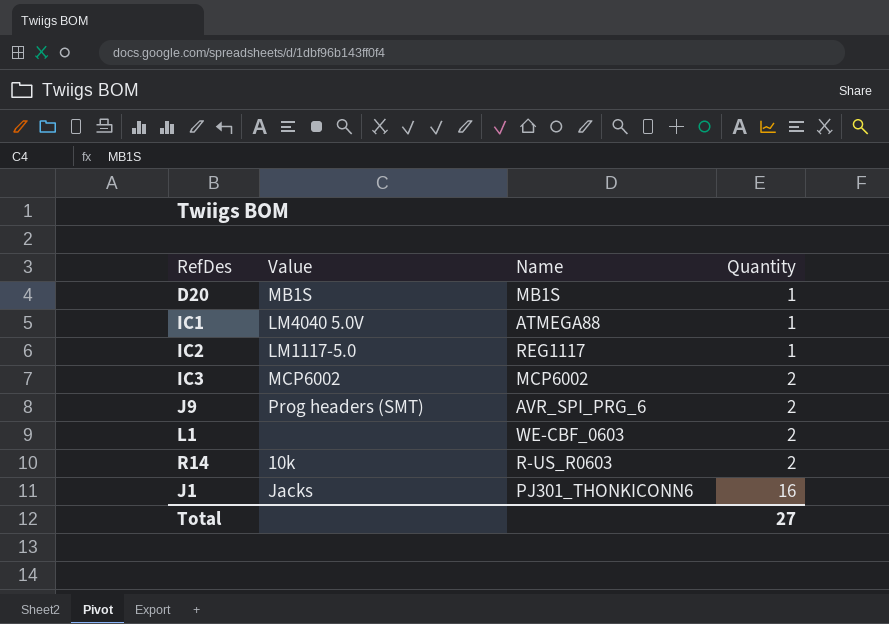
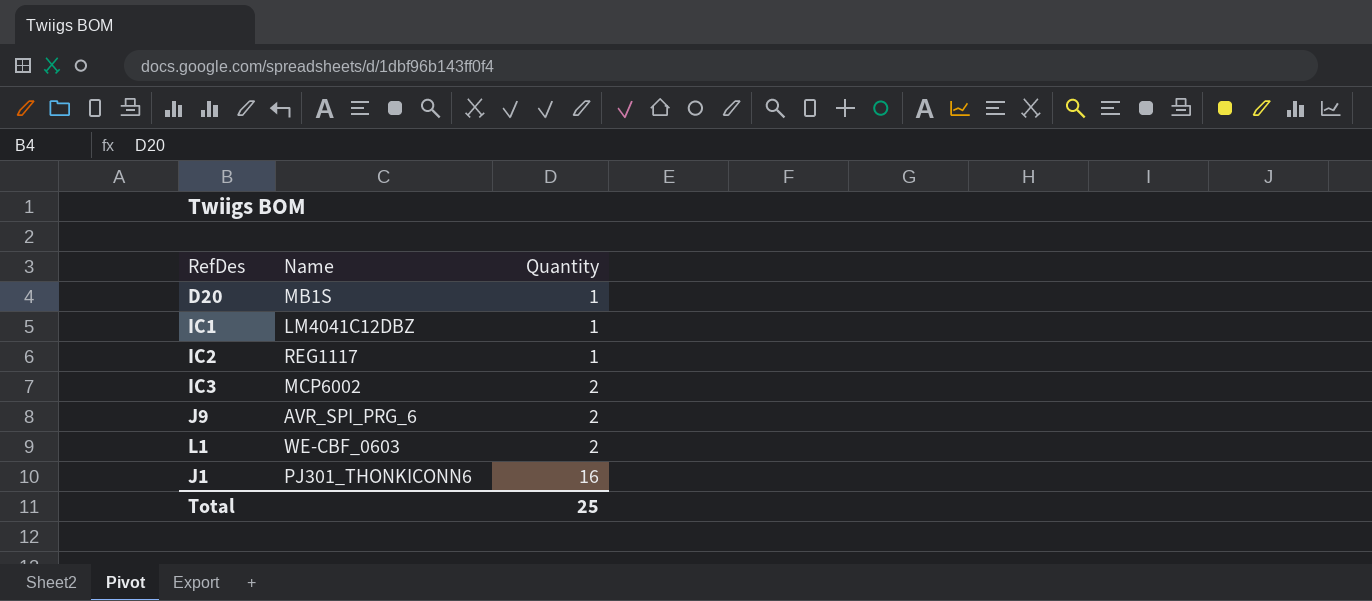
column Value | position: 2 -> none
row R14: 10k | R-US_R0603 | 2 -> none
IC1 | Name: ATMEGA88 -> LM4041C12DBZ
Total | Quantity: 27 -> 25

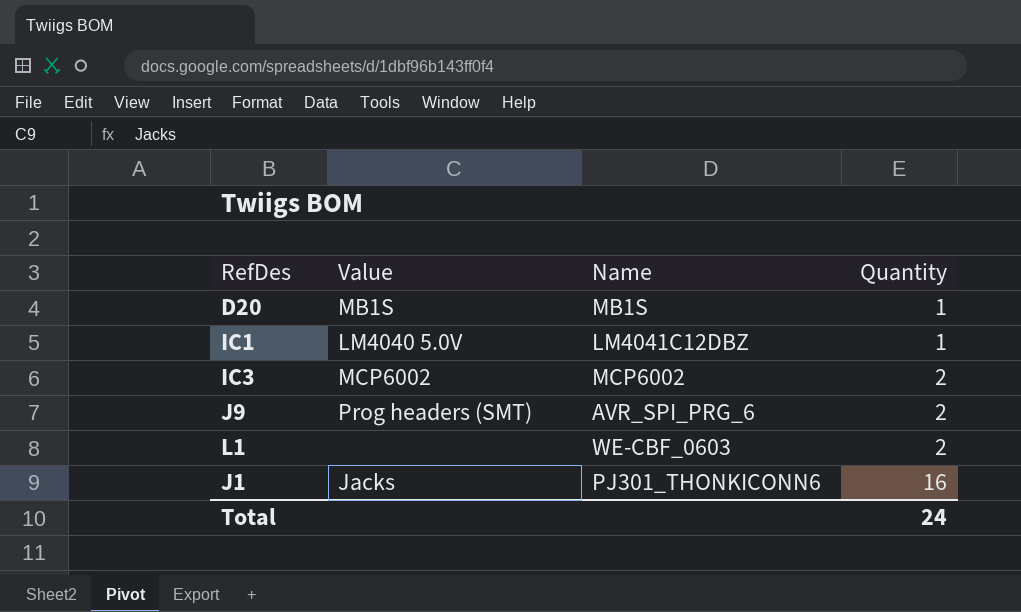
column Value | position: none -> 2
row IC2: REG1117 | 1 -> none
Total | Quantity: 25 -> 24

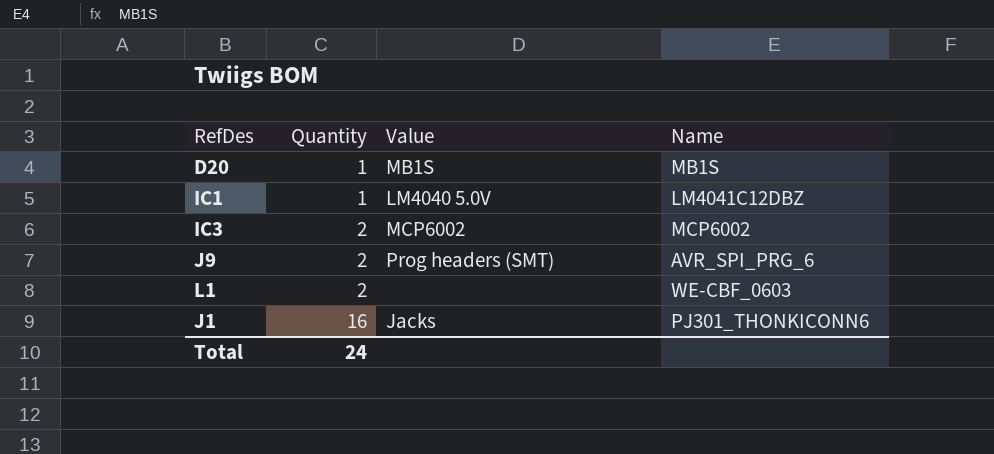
column Quantity | position: 4 -> 2

